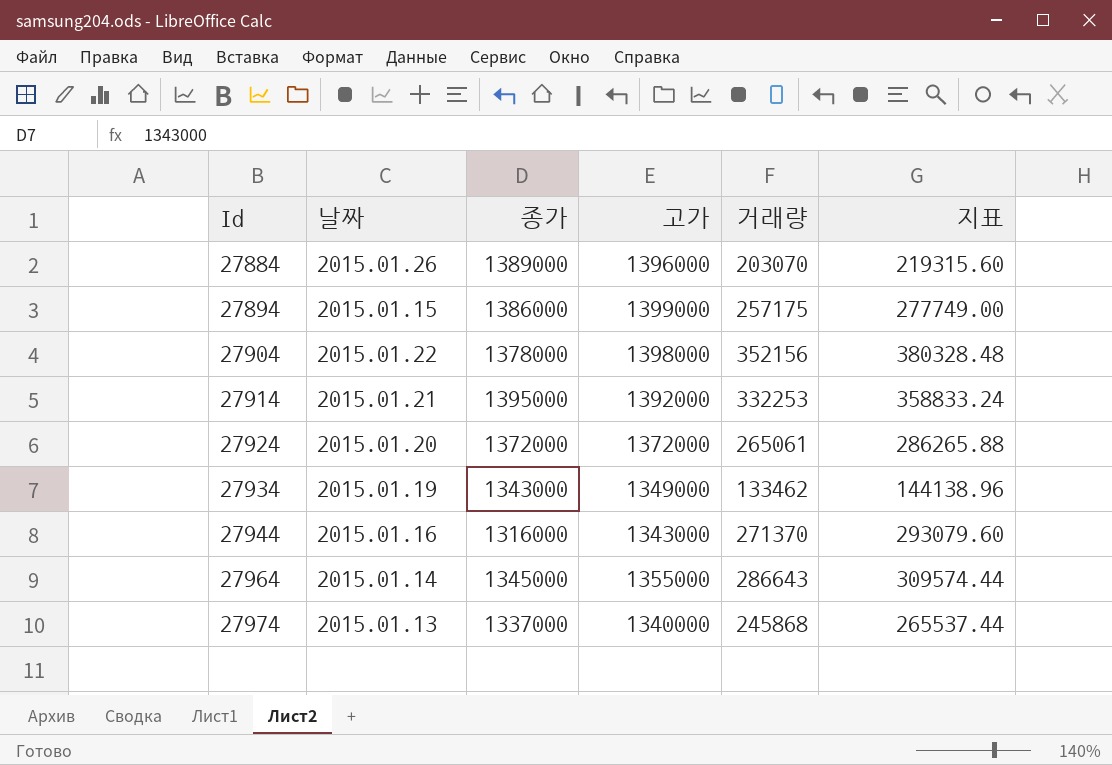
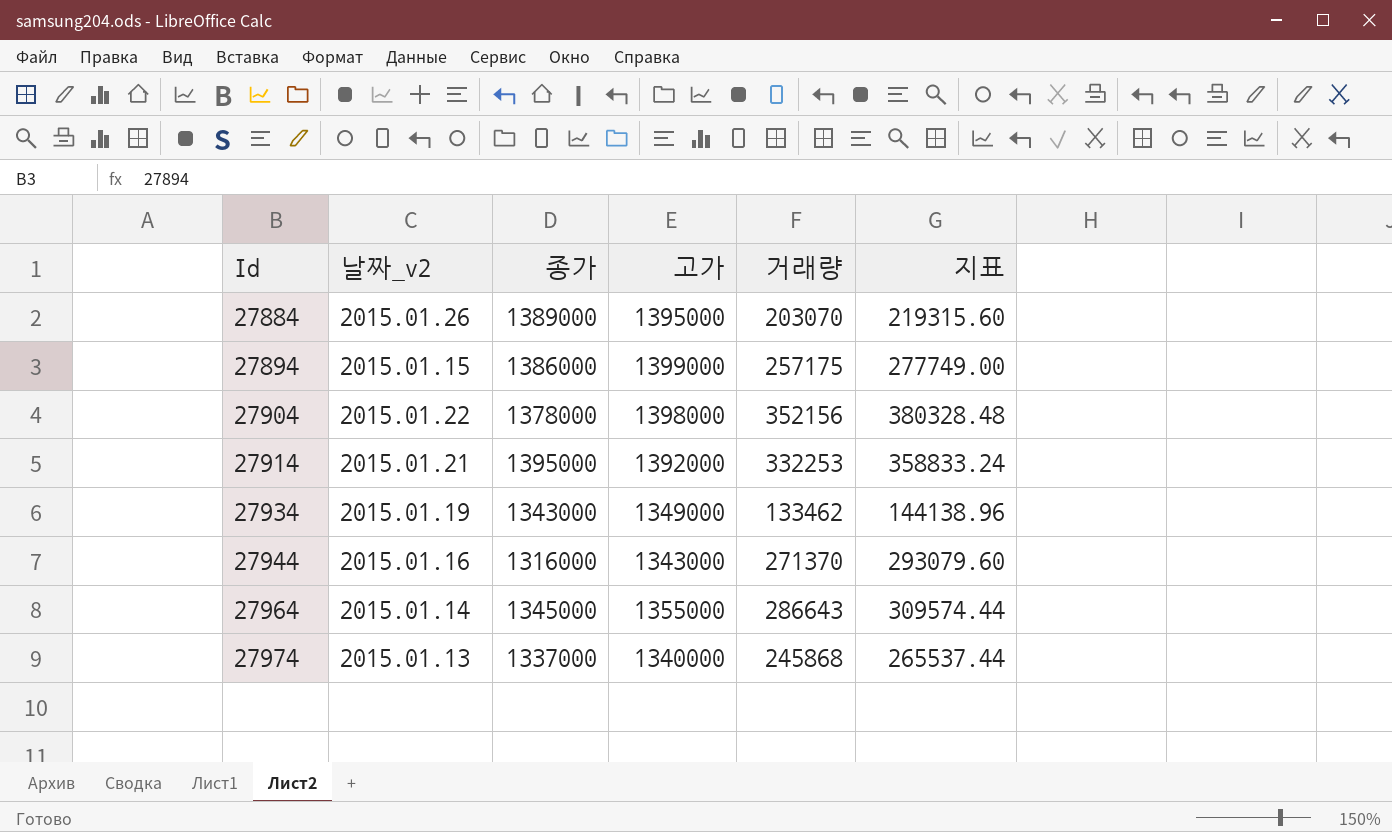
column name: 날짜 -> 날짜_v2
row 27924: 2015.01.20 | 1372000 | 1372000 | 265061 | 286265.88 -> none
27884 | 고가: 1396000 -> 1395000

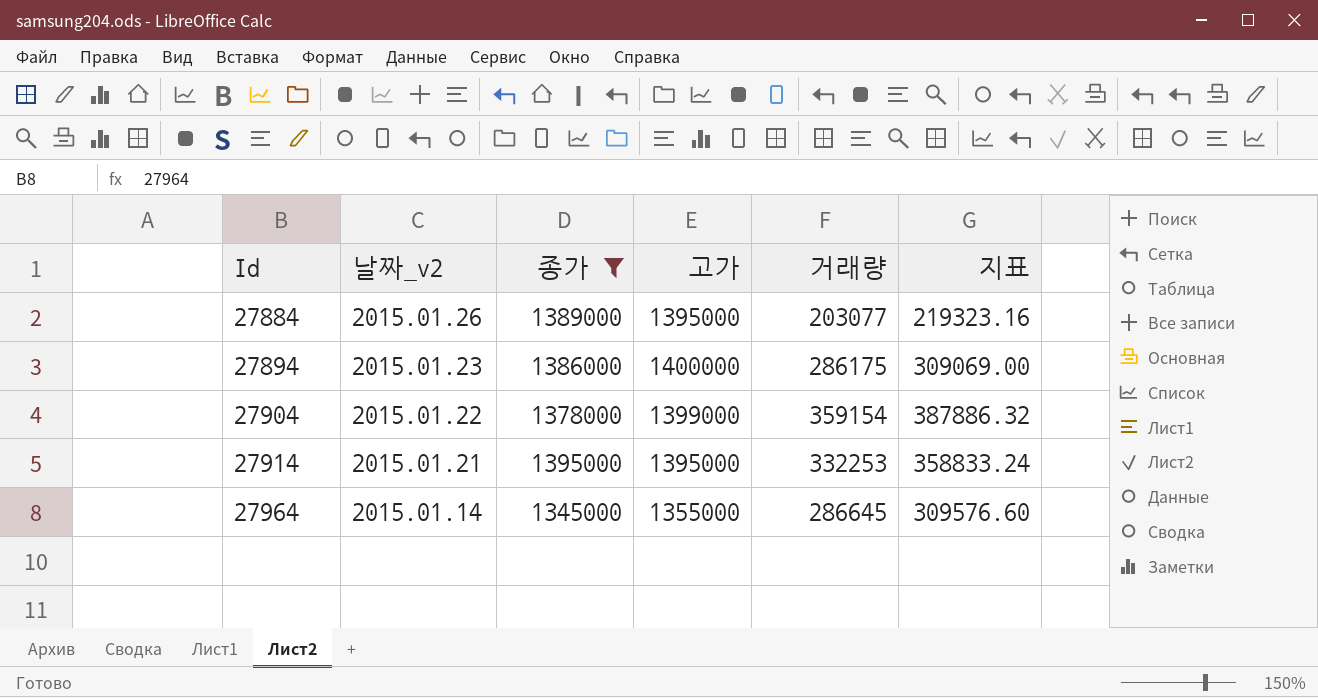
filter: none -> 종가 >= 1345000
27884 | 거래량: 203070 -> 203077
27884 | 지표: 219315.60 -> 219323.16
27894 | 날짜_v2: 2015.01.15 -> 2015.01.23
27894 | 고가: 1399000 -> 1400000
27894 | 거래량: 257175 -> 286175
27894 | 지표: 277749.00 -> 309069.00
27904 | 고가: 1398000 -> 1399000
27904 | 거래량: 352156 -> 359154
27904 | 지표: 380328.48 -> 387886.32
27914 | 고가: 1392000 -> 1395000
27964 | 거래량: 286643 -> 286645
27964 | 지표: 309574.44 -> 309576.60

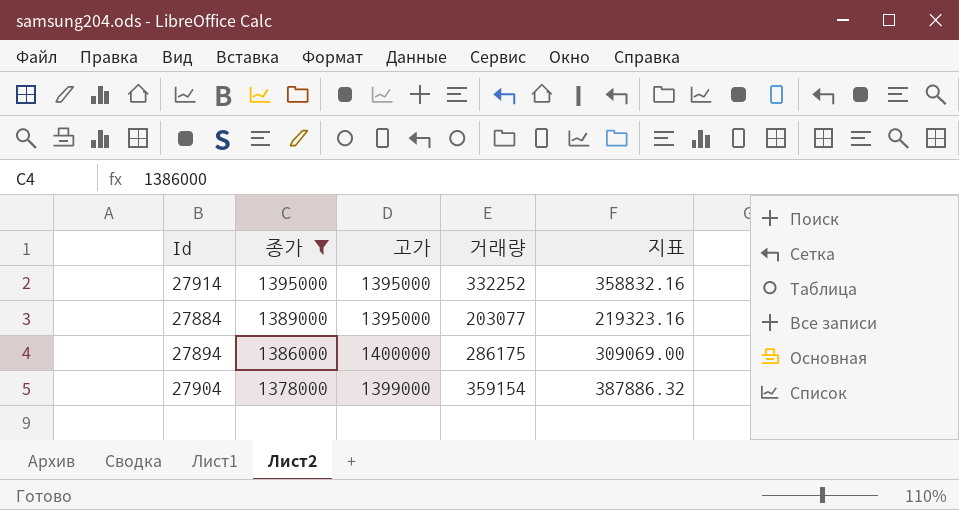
row order: Id ascending -> 종가 descending
column 날짜_v2 | position: 2 -> none
row 27964: 2015.01.14 | 1345000 | 1355000 | 286645 | 309576.60 -> none
27914 | 거래량: 332253 -> 332252
27914 | 지표: 358833.24 -> 358832.16

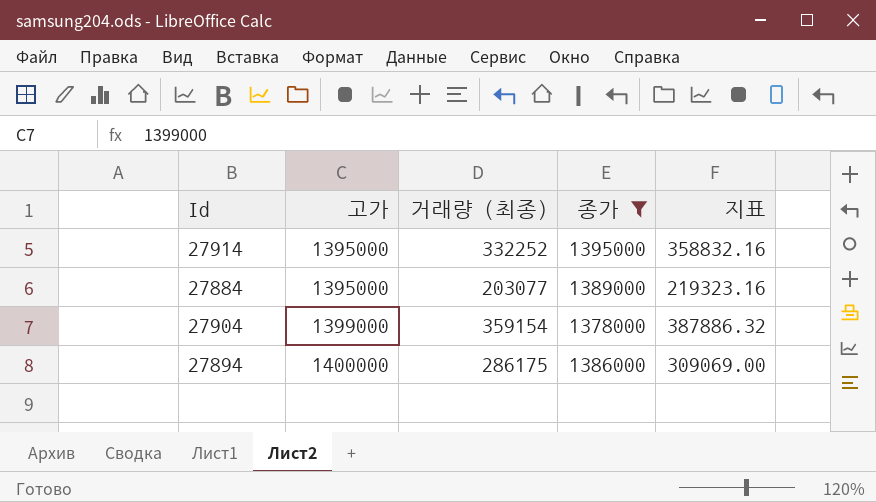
row order: 종가 descending -> 고가 ascending
column name: 거래량 -> 거래량 (최종)
column 종가 | position: 2 -> 4

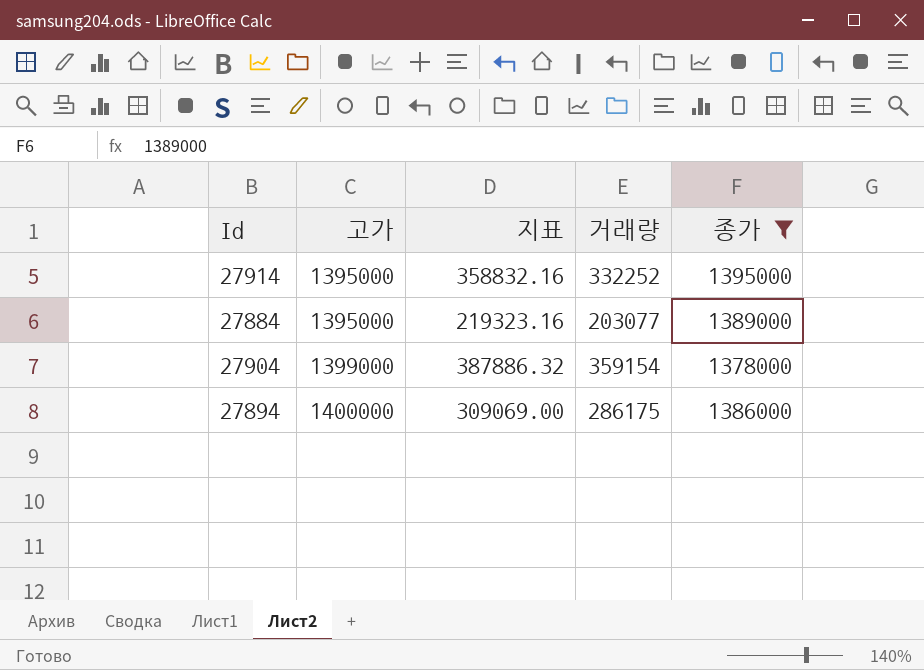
column 지표 | position: 5 -> 3
column name: 거래량 (최종) -> 거래량

